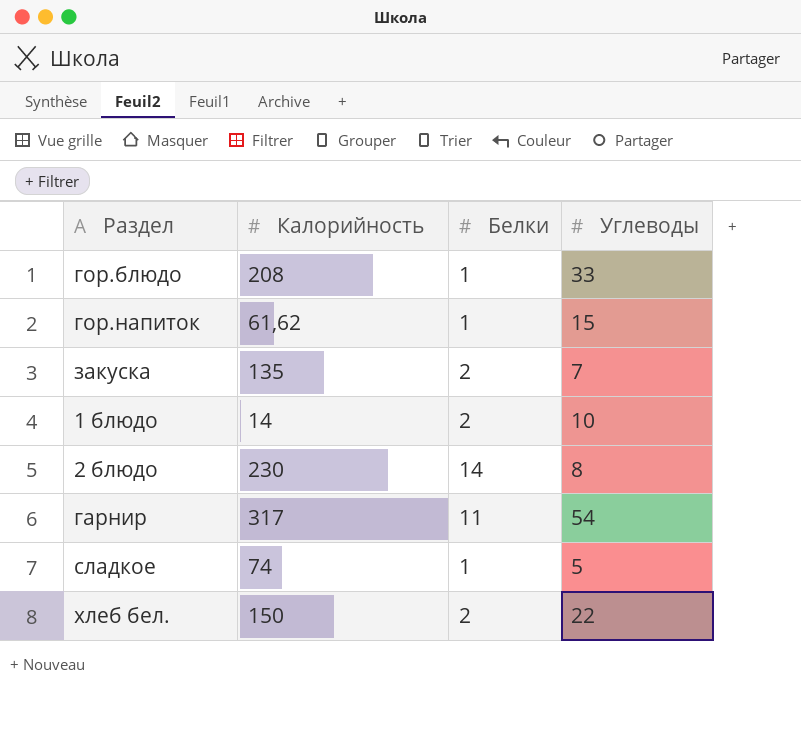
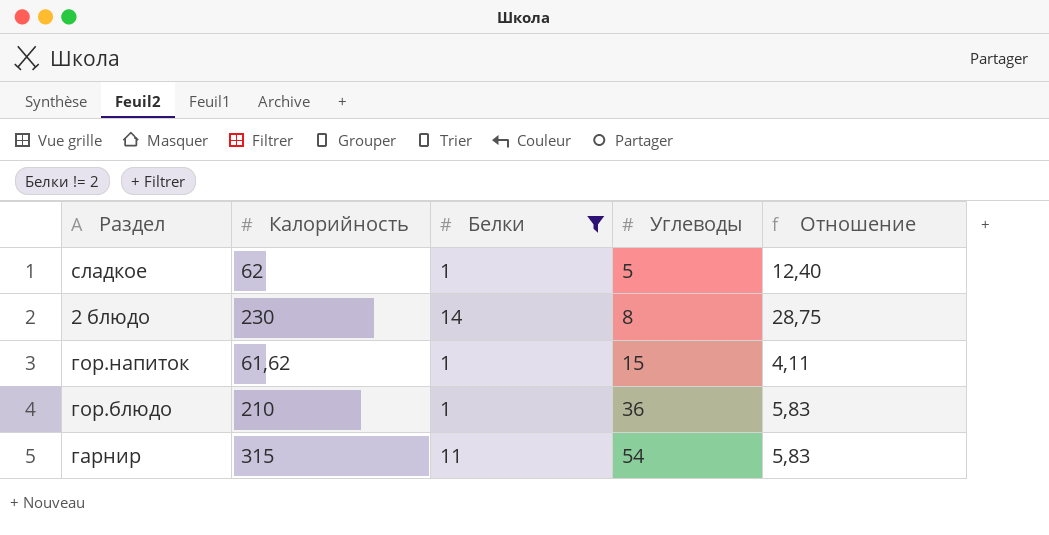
filter: none -> Белки != 2
row order: none -> Углеводы ascending
column Отношение | formula: none -> [Калорийность] / [Углеводы]
сладкое | Калорийность: 74 -> 62
гор.блюдо | Калорийность: 208 -> 210
гор.блюдо | Углеводы: 33 -> 36
гарнир | Калорийность: 317 -> 315

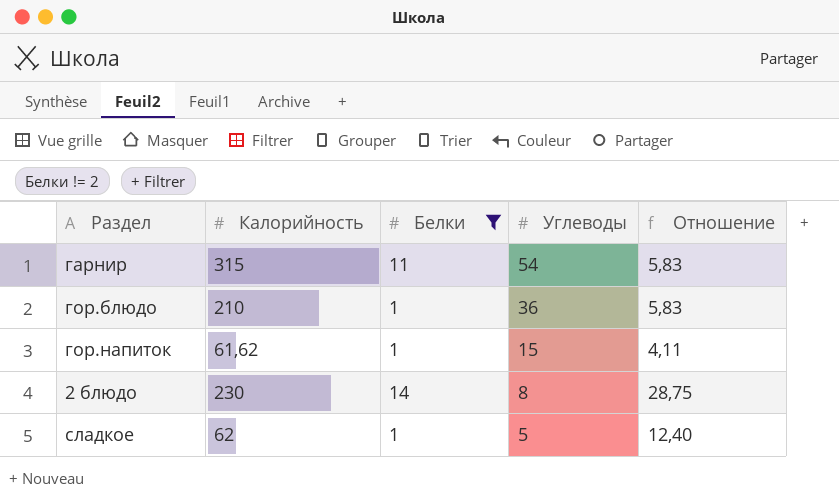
row order: Углеводы ascending -> Углеводы descending

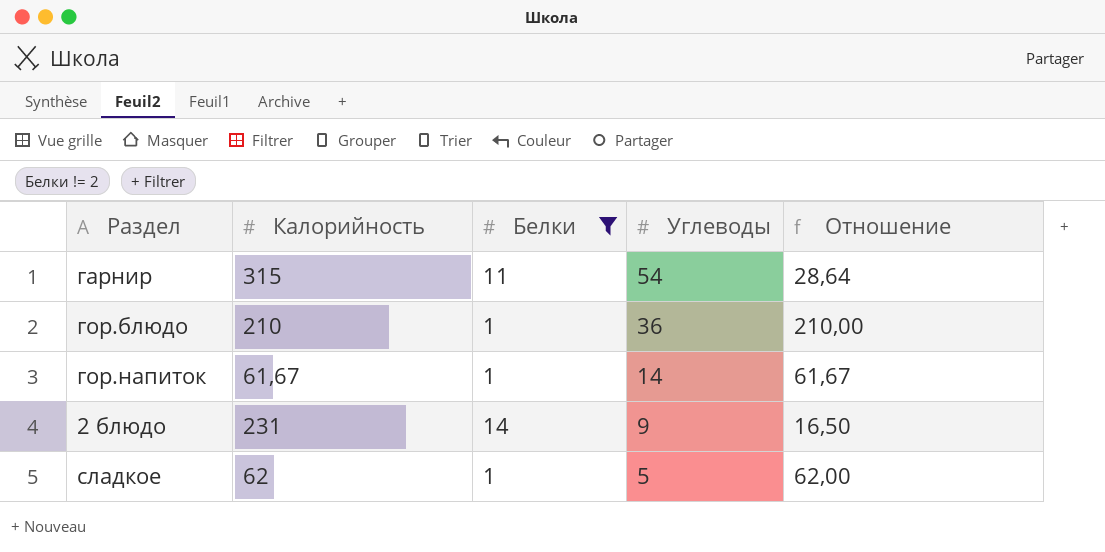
column Отношение | formula: [Калорийность] / [Углеводы] -> [Калорийность] / [Белки]
гор.напиток | Калорийность: 61,62 -> 61,67
гор.напиток | Углеводы: 15 -> 14
2 блюдо | Калорийность: 230 -> 231
2 блюдо | Углеводы: 8 -> 9

